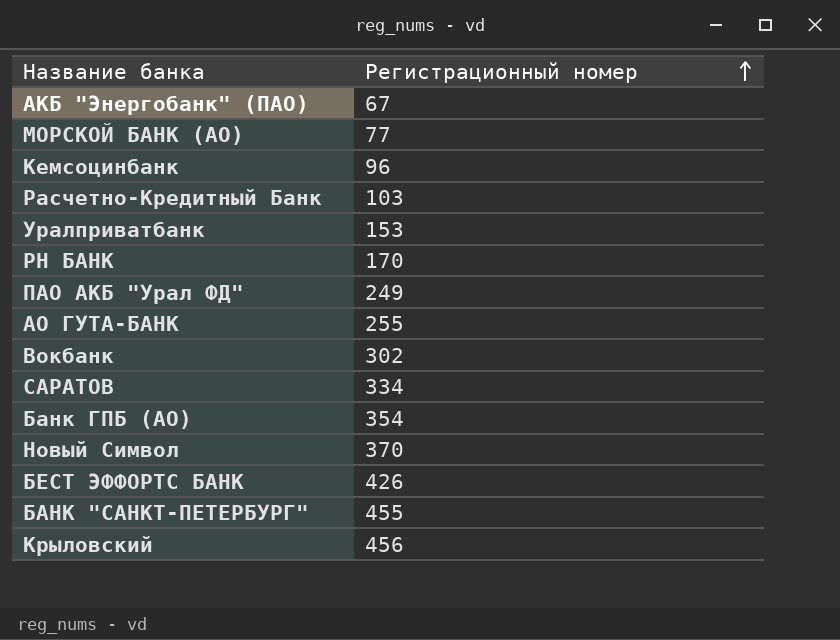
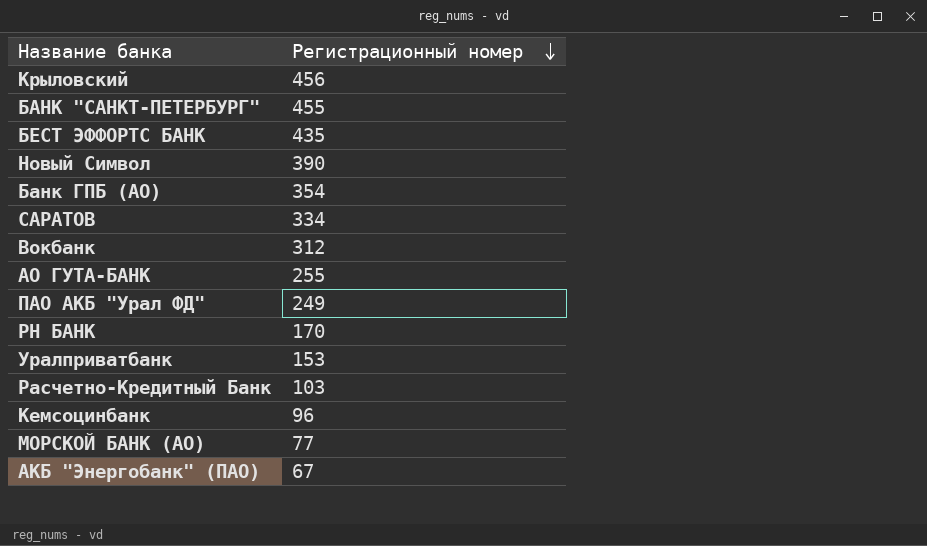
row order: Регистрационный номер ascending -> Регистрационный номер descending
БЕСТ ЭФФОРТС БАНК | Регистрационный номер: 426 -> 435
Новый Символ | Регистрационный номер: 370 -> 390
Вокбанк | Регистрационный номер: 302 -> 312

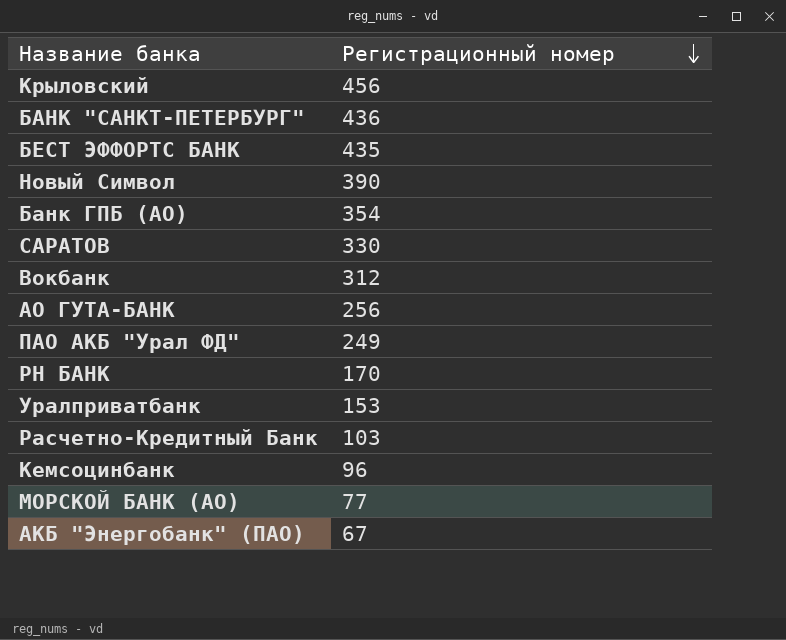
БАНК "САНКТ-ПЕТЕРБУРГ" | Регистрационный номер: 455 -> 436
САРАТОВ | Регистрационный номер: 334 -> 330
АО ГУТА-БАНК | Регистрационный номер: 255 -> 256

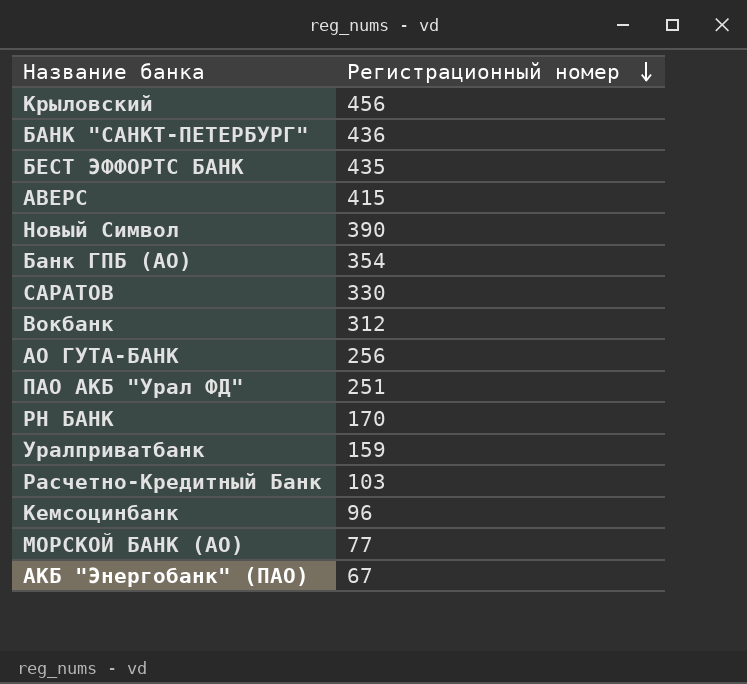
row АВЕРС: none -> 415
ПАО АКБ "Урал ФД" | Регистрационный номер: 249 -> 251
Уралприватбанк | Регистрационный номер: 153 -> 159

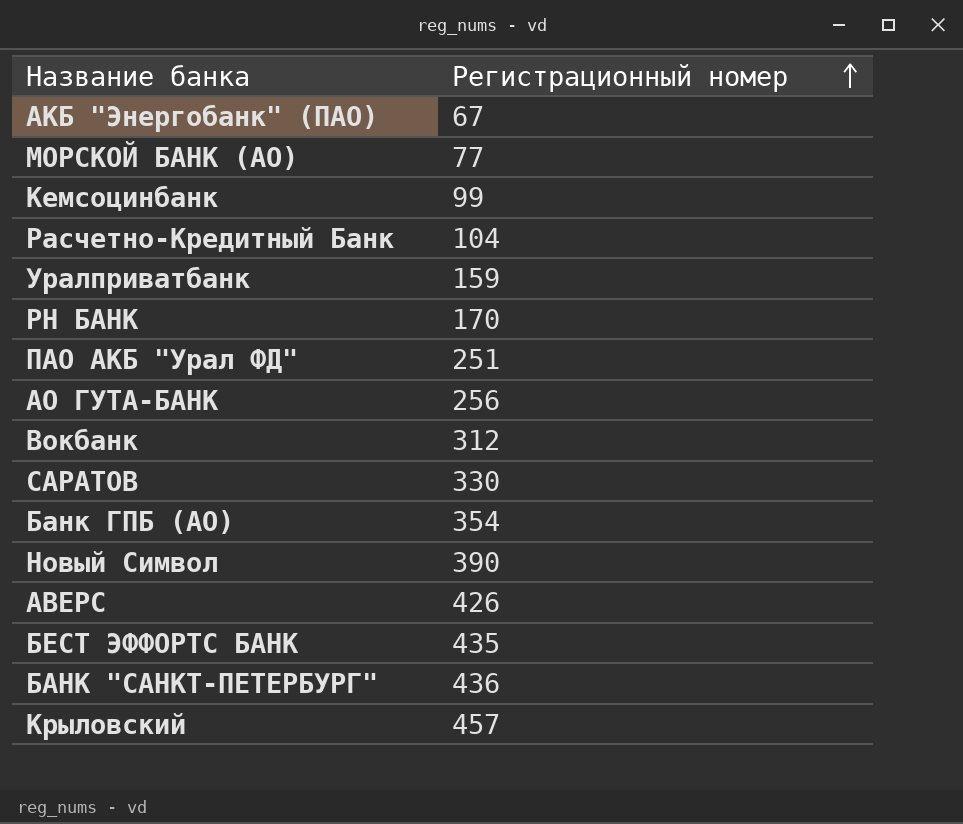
row order: Регистрационный номер descending -> Регистрационный номер ascending
Кемсоцинбанк | Регистрационный номер: 96 -> 99
Расчетно-Кредитный Банк | Регистрационный номер: 103 -> 104
АВЕРС | Регистрационный номер: 415 -> 426
Крыловский | Регистрационный номер: 456 -> 457

